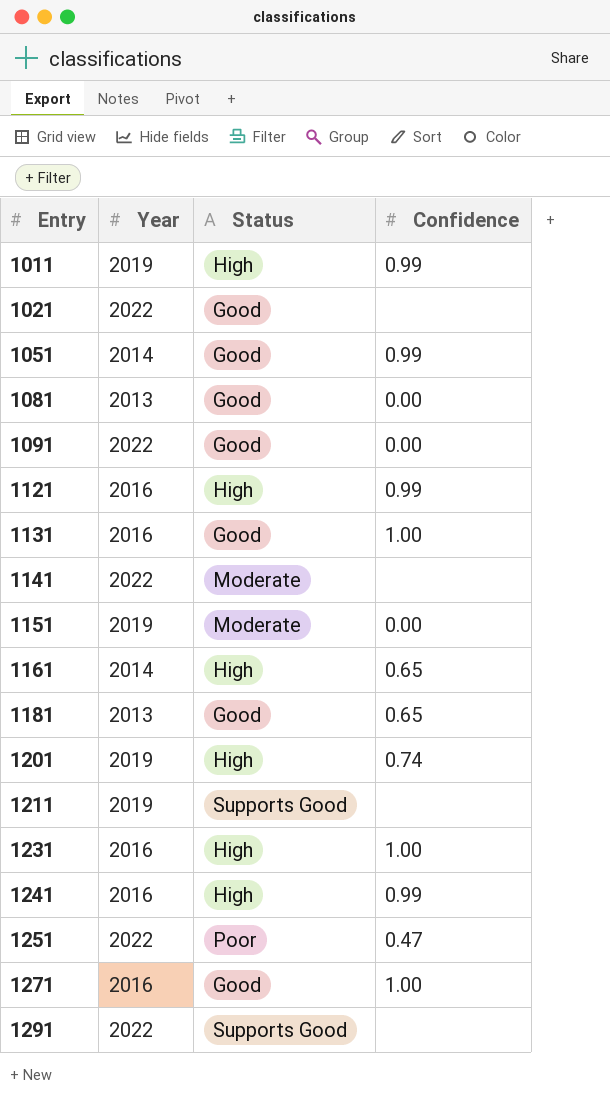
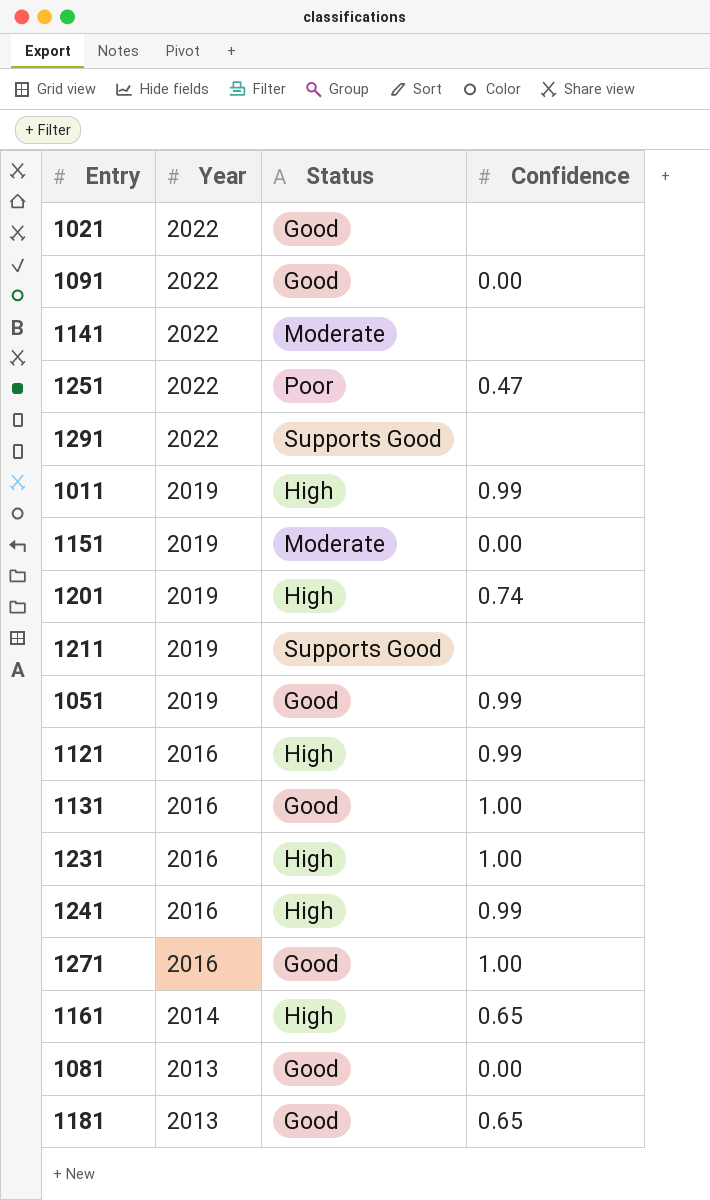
row order: Entry ascending -> Year descending
1051 | Year: 2014 -> 2019

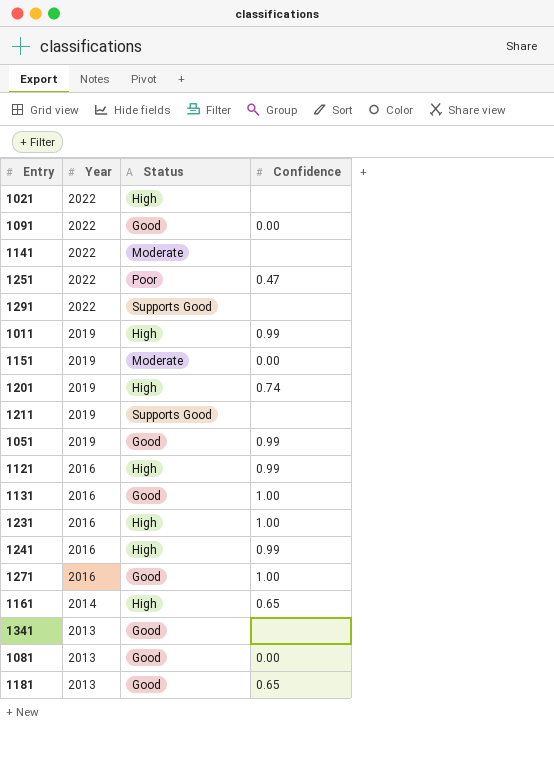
1021 | Status: Good -> High
row 1341: none -> 2013 | Good | none

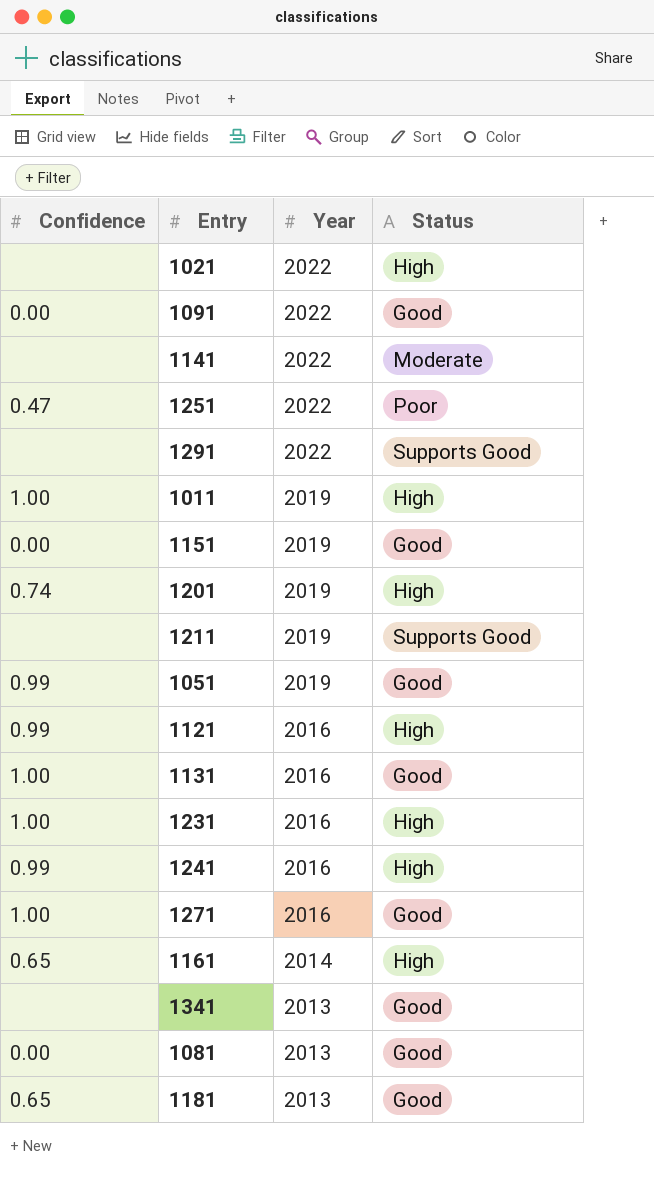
column Confidence | position: 4 -> 1
1011 | Confidence: 0.99 -> 1.00
1151 | Status: Moderate -> Good

